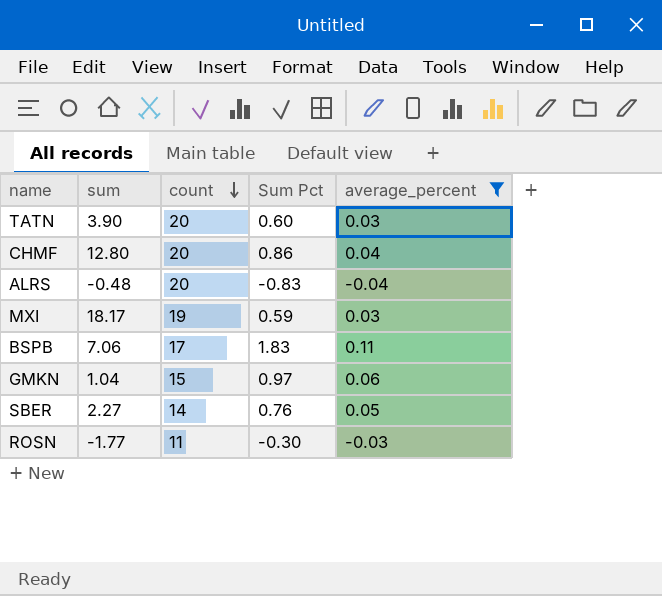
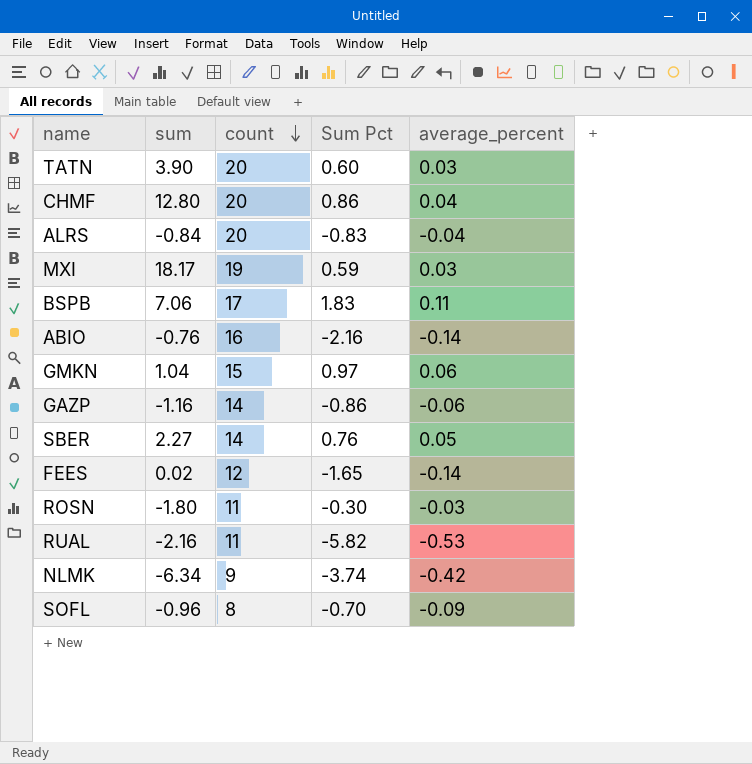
filter: average_percent >= -0.04 -> none
ALRS | sum: -0.48 -> -0.84
ROSN | sum: -1.77 -> -1.80

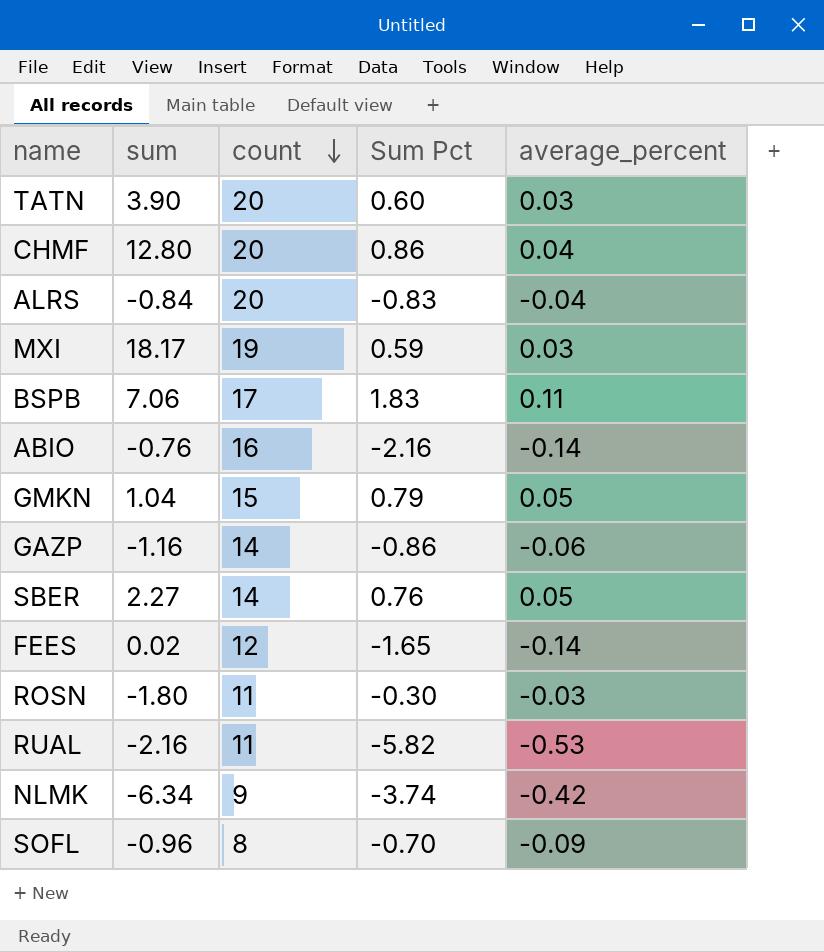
GMKN | Sum Pct: 0.97 -> 0.79
GMKN | average_percent: 0.06 -> 0.05

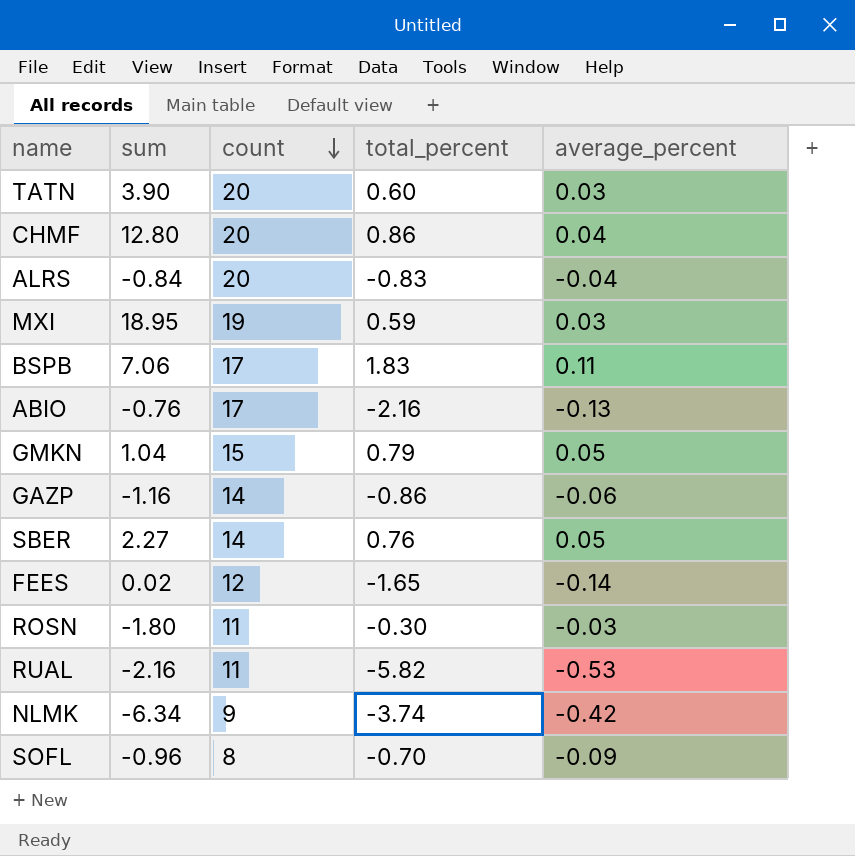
column name: Sum Pct -> total_percent
MXI | sum: 18.17 -> 18.95
ABIO | count: 16 -> 17
ABIO | average_percent: -0.14 -> -0.13

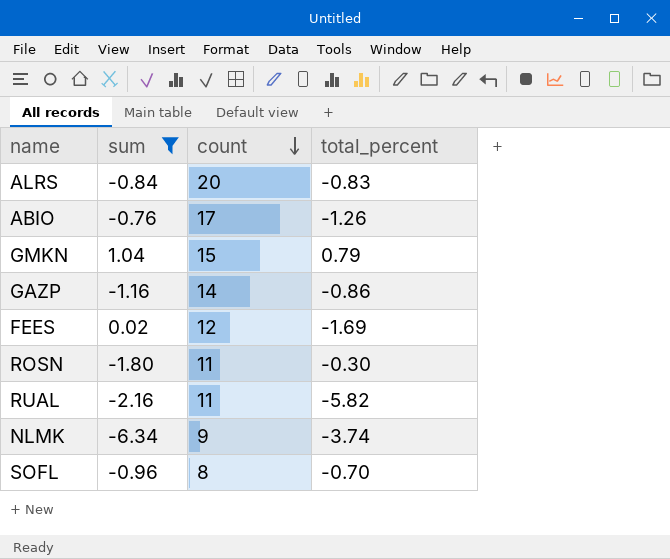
filter: none -> sum <= 1.04
column average_percent | formula: [total_percent] / [count] -> none
ABIO | total_percent: -2.16 -> -1.26
FEES | total_percent: -1.65 -> -1.69

